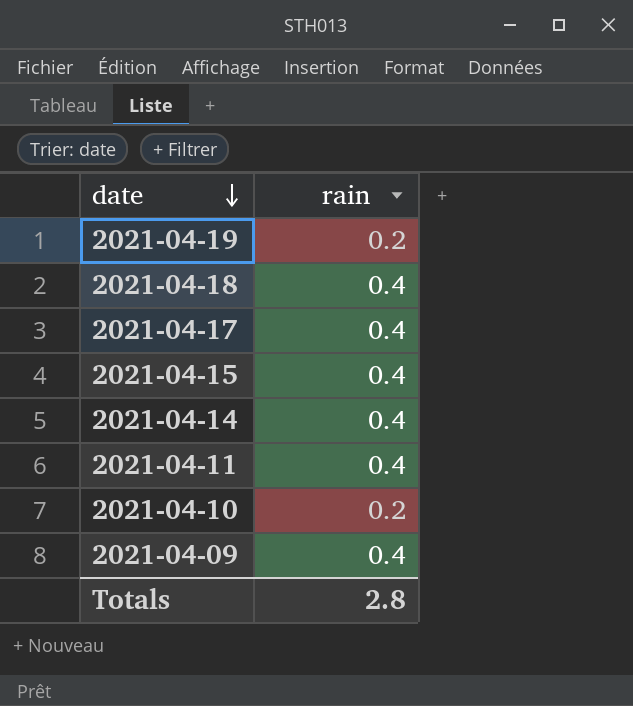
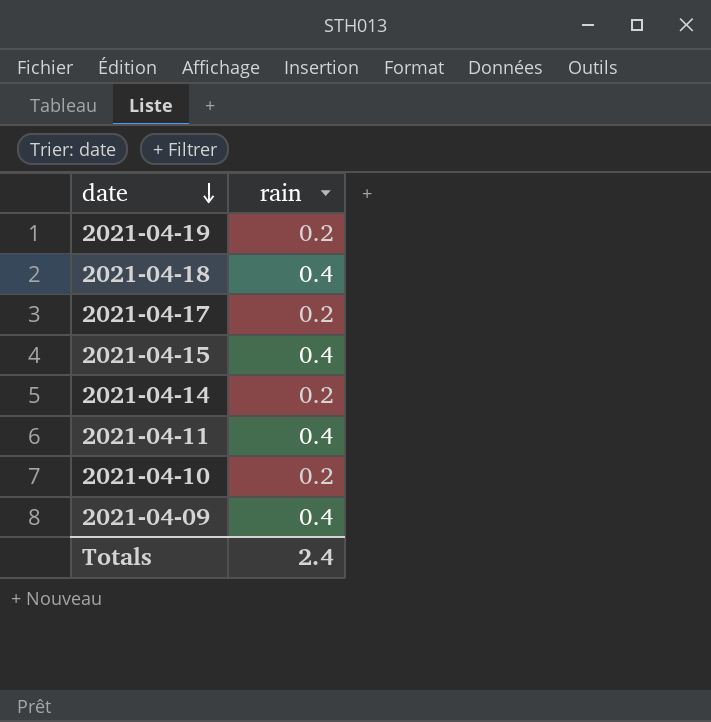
2021-04-17 | rain: 0.4 -> 0.2
2021-04-14 | rain: 0.4 -> 0.2
Totals | rain: 2.8 -> 2.4

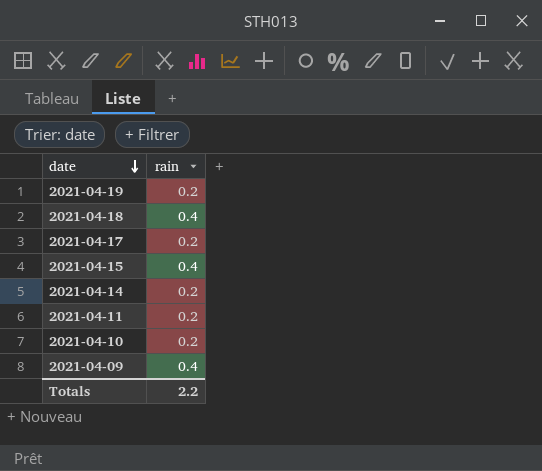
2021-04-11 | rain: 0.4 -> 0.2
Totals | rain: 2.4 -> 2.2

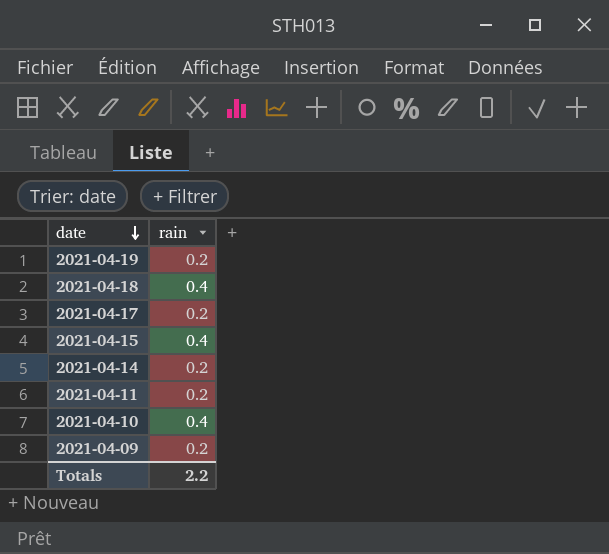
2021-04-10 | rain: 0.2 -> 0.4
2021-04-09 | rain: 0.4 -> 0.2

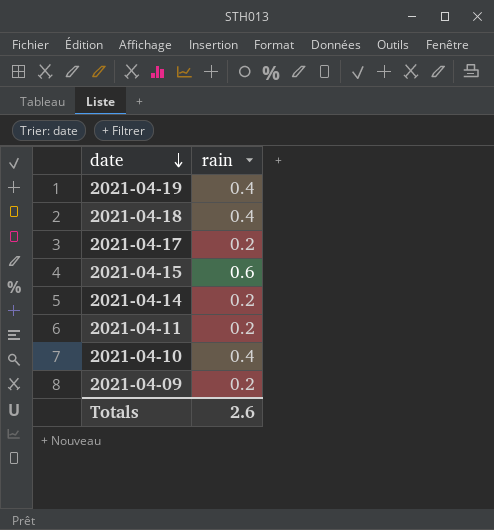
2021-04-19 | rain: 0.2 -> 0.4
2021-04-15 | rain: 0.4 -> 0.6
Totals | rain: 2.2 -> 2.6

